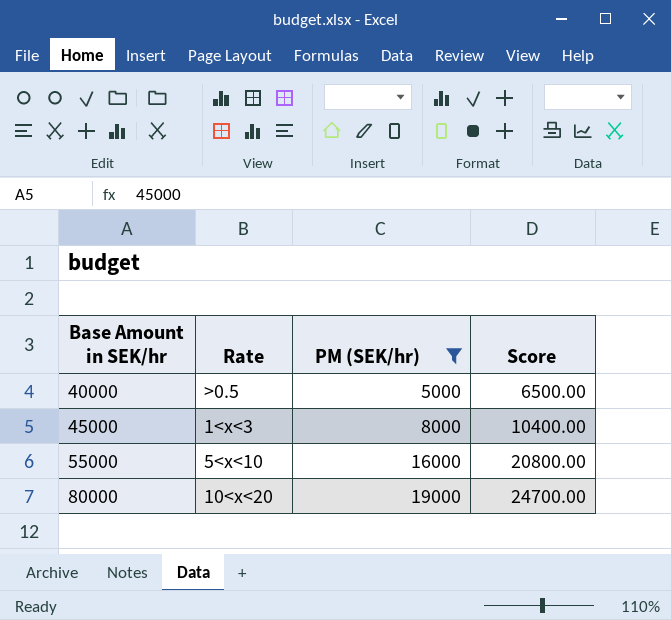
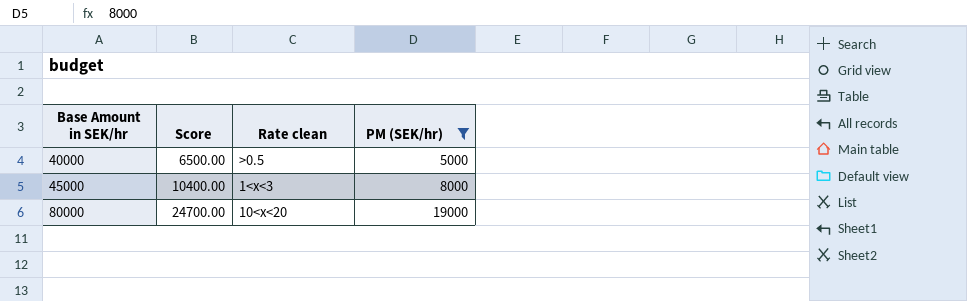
column Score | position: 4 -> 2
column name: Rate -> Rate clean
row 55000: 5<x<10 | 16000 | 20800.00 -> none

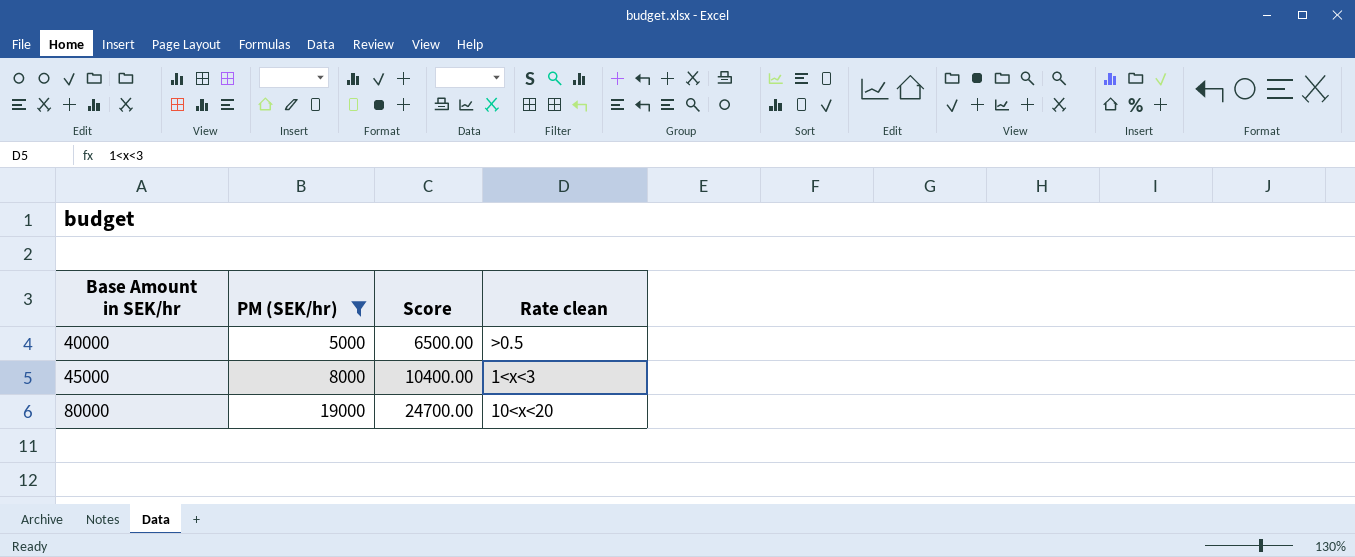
column PM (SEK/hr) | position: 4 -> 2

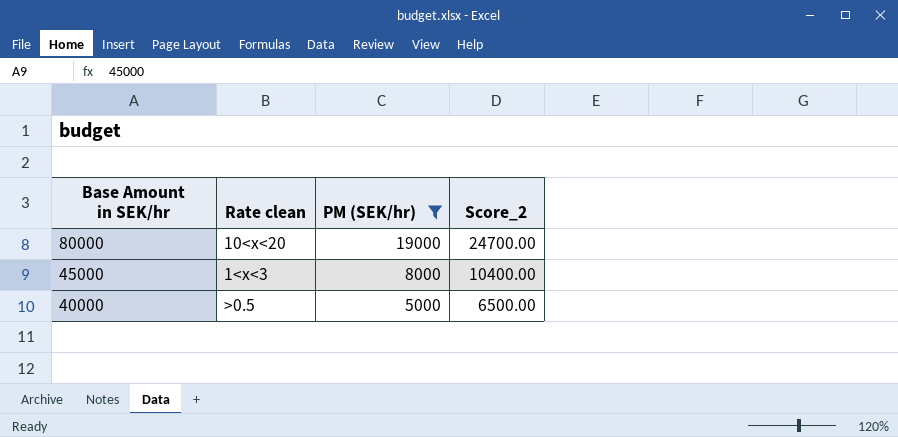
row order: Base Amount in SEK/hr ascending -> Base Amount in SEK/hr descending
column Rate clean | position: 4 -> 2
column name: Score -> Score_2

